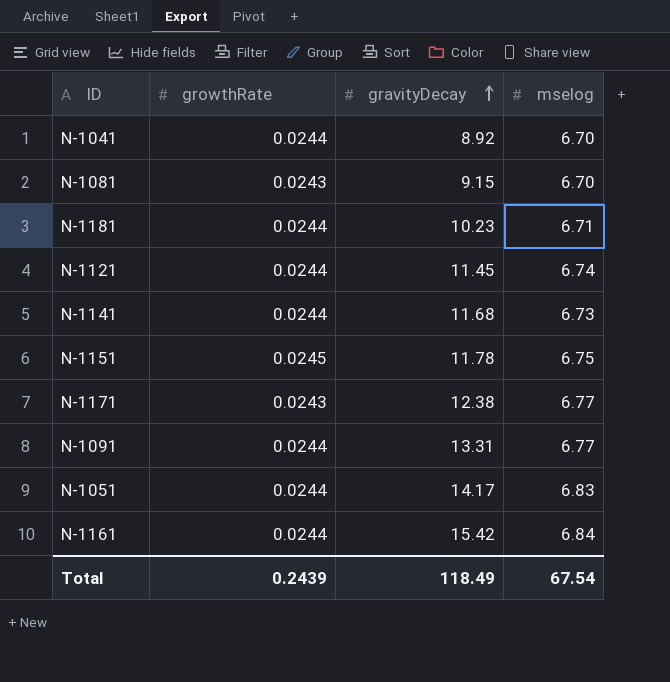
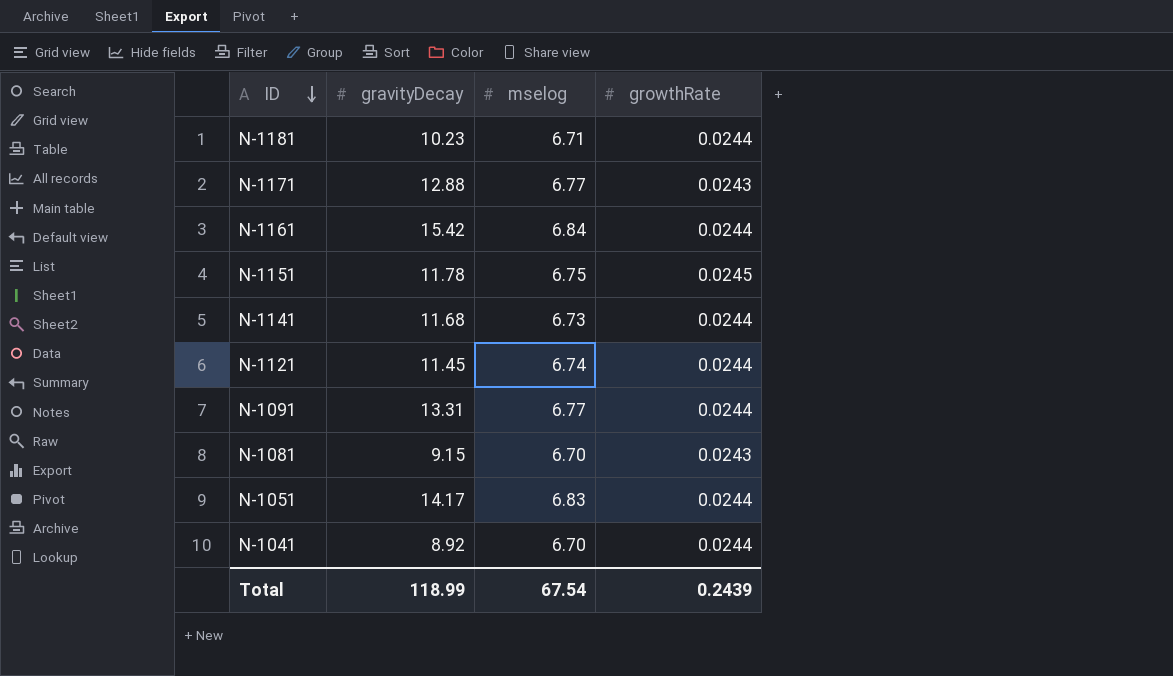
row order: gravityDecay ascending -> ID descending
column growthRate | position: 2 -> 4
N-1171 | gravityDecay: 12.38 -> 12.88
Total | gravityDecay: 118.49 -> 118.99

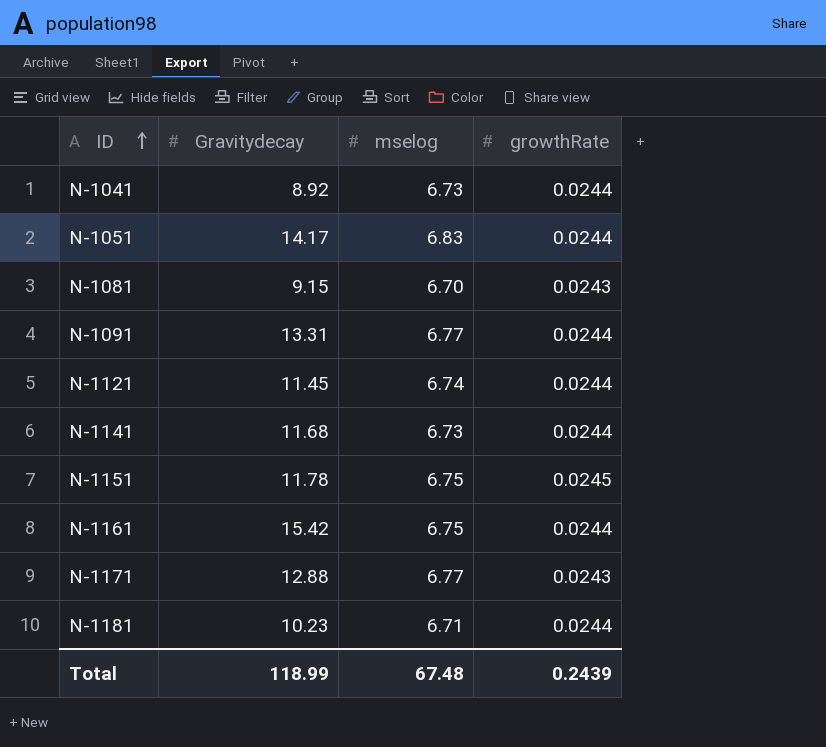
row order: ID descending -> ID ascending
column name: gravityDecay -> Gravitydecay
N-1041 | mselog: 6.70 -> 6.73
N-1161 | mselog: 6.84 -> 6.75
Total | mselog: 67.54 -> 67.48

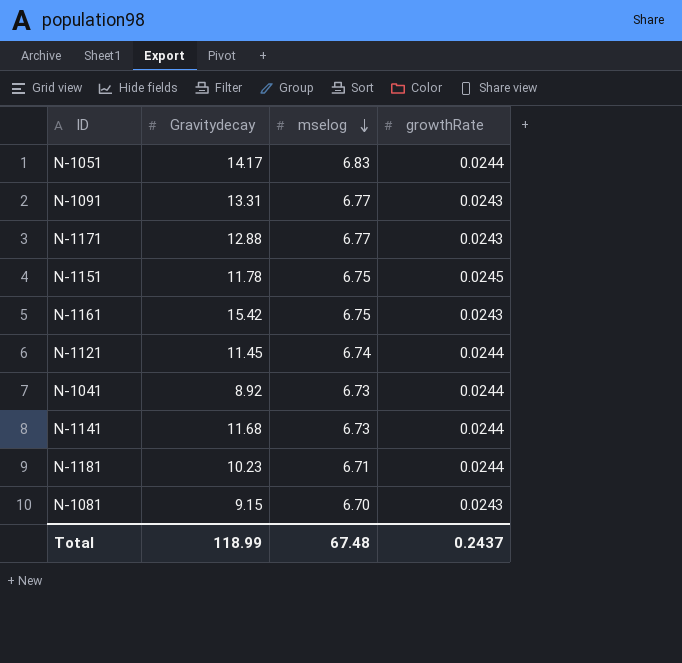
row order: ID ascending -> mselog descending
N-1091 | growthRate: 0.0244 -> 0.0243
N-1161 | growthRate: 0.0244 -> 0.0243
Total | growthRate: 0.2439 -> 0.2437

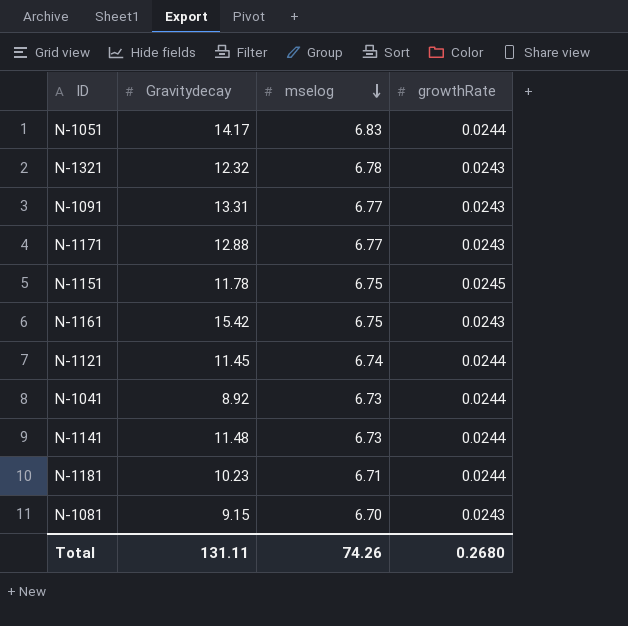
row N-1321: none -> 12.32 | 6.78 | 0.0243
N-1141 | Gravitydecay: 11.68 -> 11.48
Total | Gravitydecay: 118.99 -> 131.11
Total | mselog: 67.48 -> 74.26
Total | growthRate: 0.2437 -> 0.2680

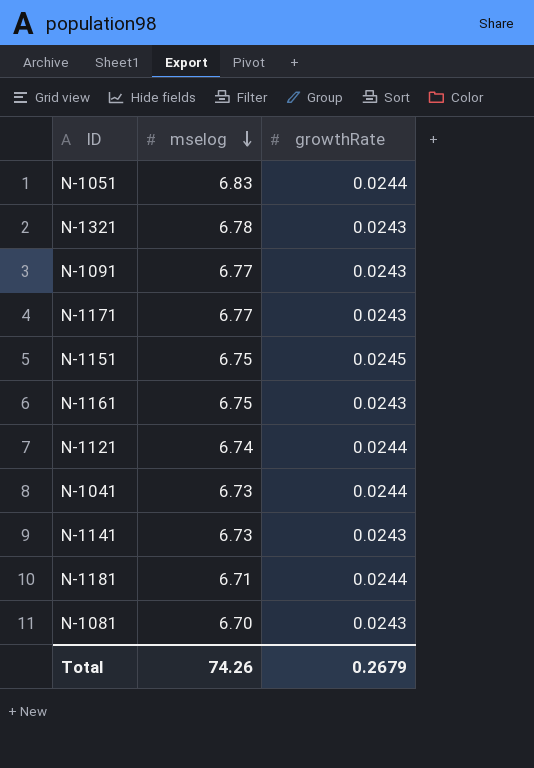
column Gravitydecay | position: 2 -> none
N-1141 | growthRate: 0.0244 -> 0.0243
Total | growthRate: 0.2680 -> 0.2679

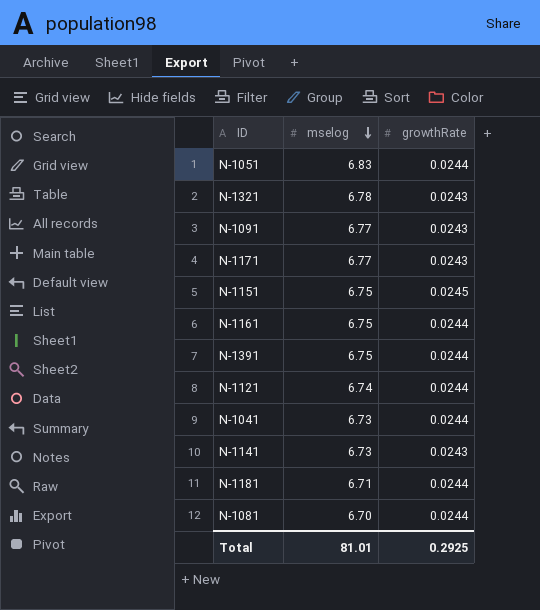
N-1161 | growthRate: 0.0243 -> 0.0244
row N-1391: none -> 6.75 | 0.0244
N-1081 | growthRate: 0.0243 -> 0.0244
Total | mselog: 74.26 -> 81.01
Total | growthRate: 0.2679 -> 0.2925

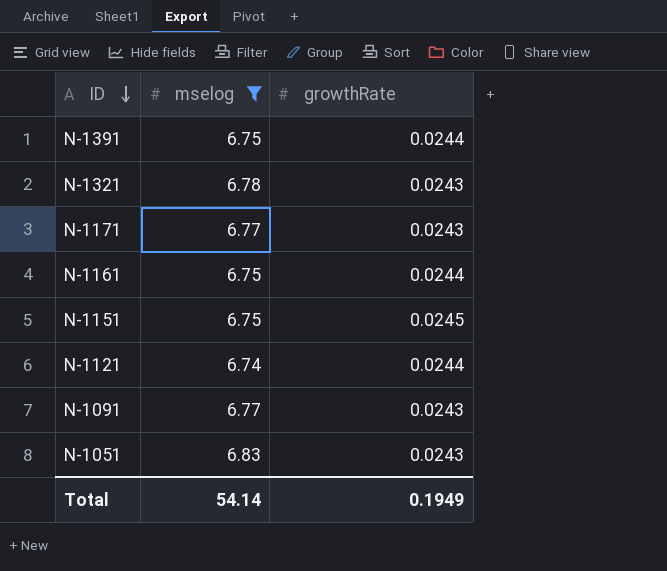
filter: none -> mselog >= 6.74
row order: mselog descending -> ID descending
N-1051 | growthRate: 0.0244 -> 0.0243
Total | mselog: 81.01 -> 54.14
Total | growthRate: 0.2925 -> 0.1949

